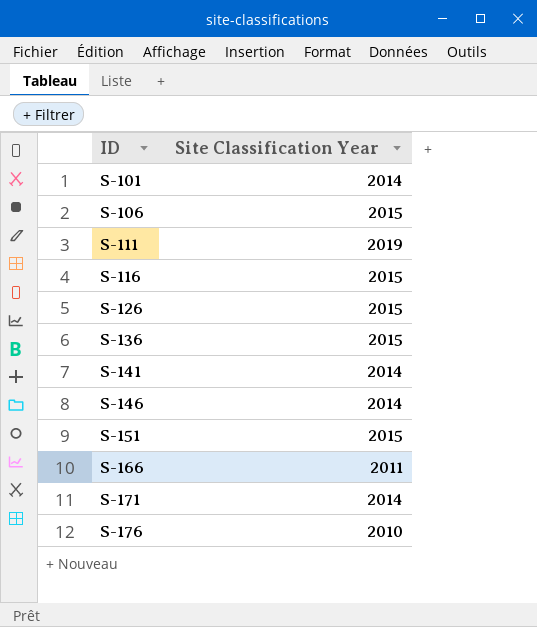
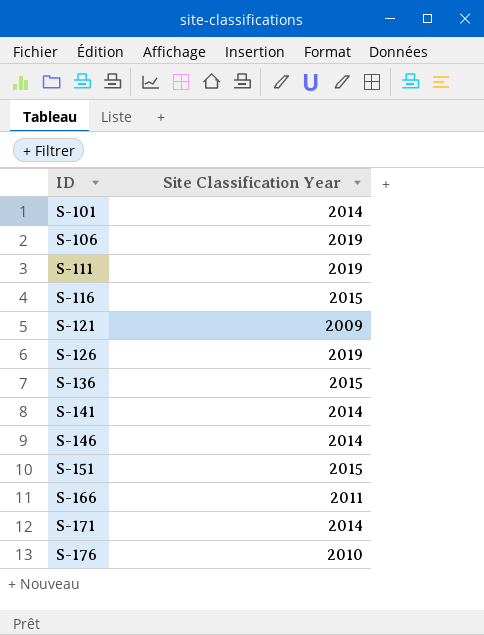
S-106 | Site Classification Year: 2015 -> 2019
row S-121: none -> 2009
S-126 | Site Classification Year: 2015 -> 2019

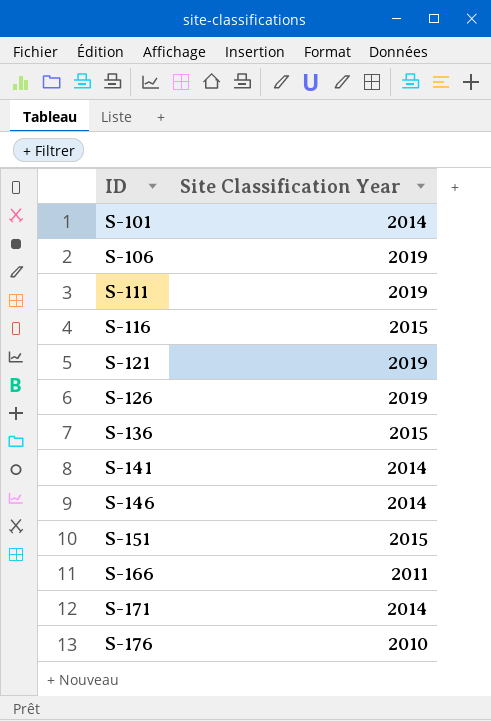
S-121 | Site Classification Year: 2009 -> 2019

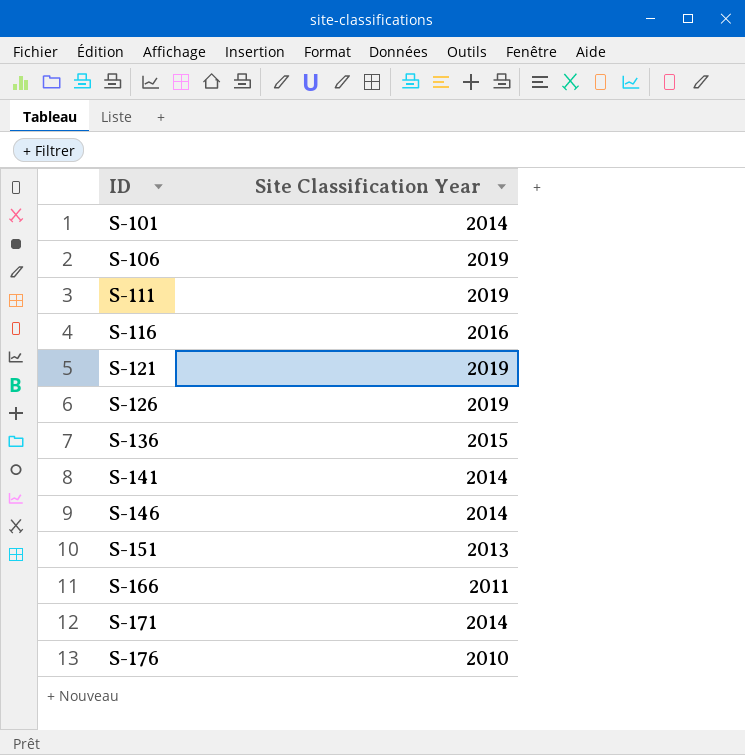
S-116 | Site Classification Year: 2015 -> 2016
S-151 | Site Classification Year: 2015 -> 2013

